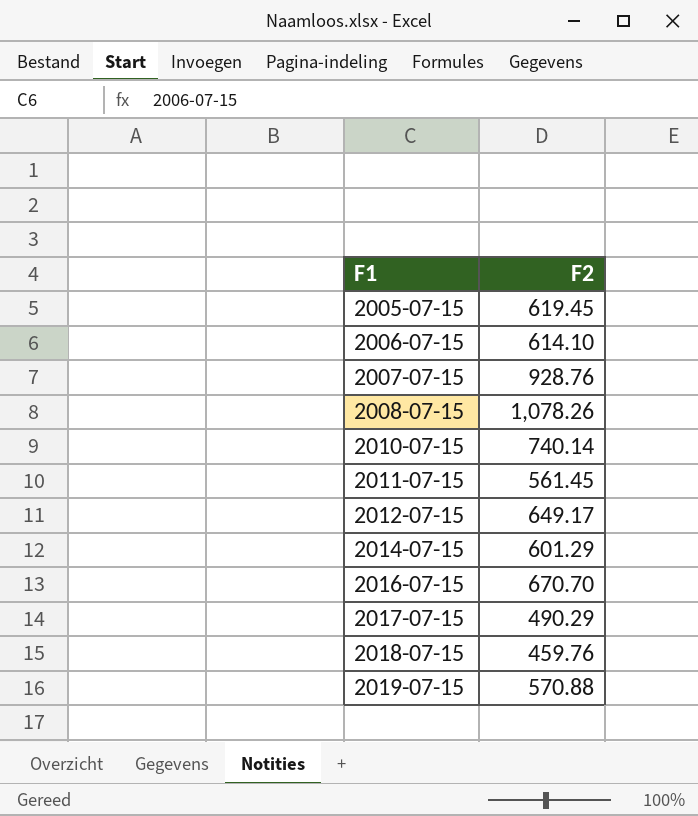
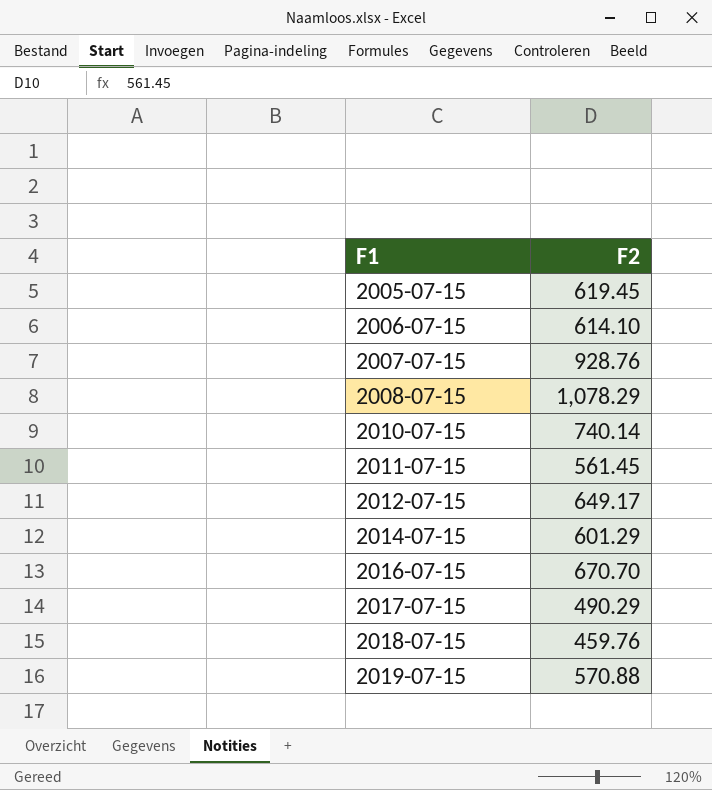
2008-07-15 | F2: 1,078.26 -> 1,078.29

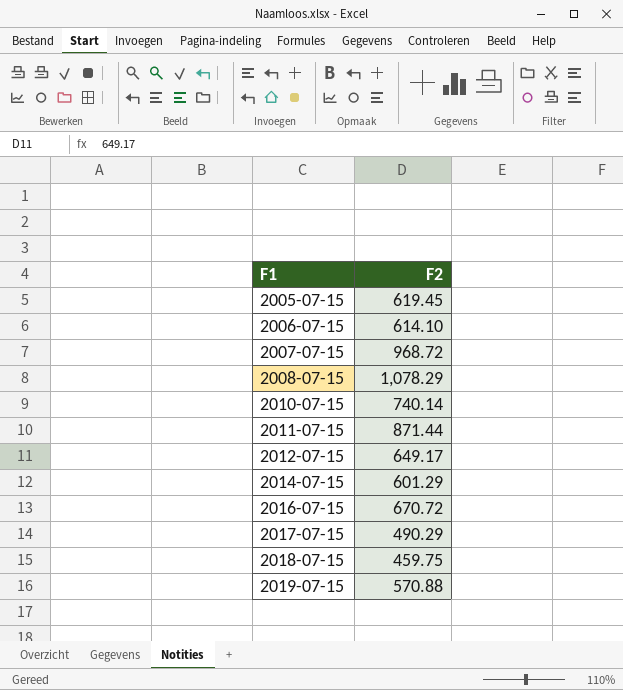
2007-07-15 | F2: 928.76 -> 968.72
2011-07-15 | F2: 561.45 -> 871.44
2016-07-15 | F2: 670.70 -> 670.72
2018-07-15 | F2: 459.76 -> 459.75

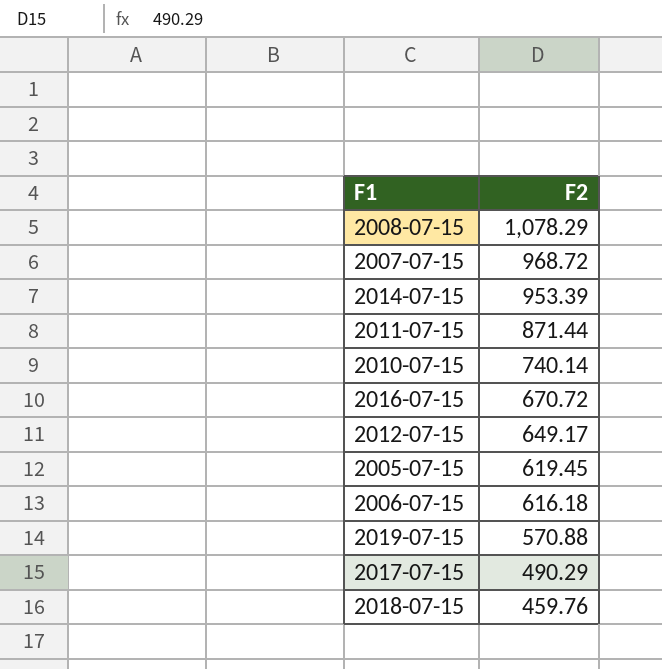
row order: F1 ascending -> F2 descending
2014-07-15 | F2: 601.29 -> 953.39
2006-07-15 | F2: 614.10 -> 616.18
2018-07-15 | F2: 459.75 -> 459.76

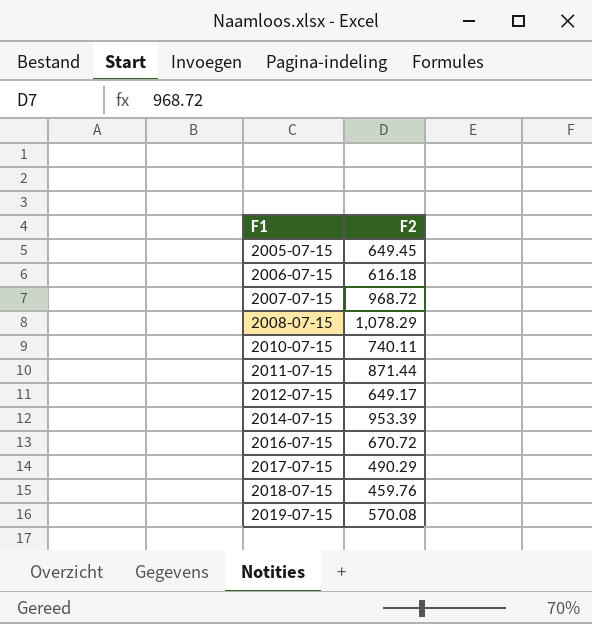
row order: F2 descending -> F1 ascending
2005-07-15 | F2: 619.45 -> 649.45
2010-07-15 | F2: 740.14 -> 740.11
2019-07-15 | F2: 570.88 -> 570.08

